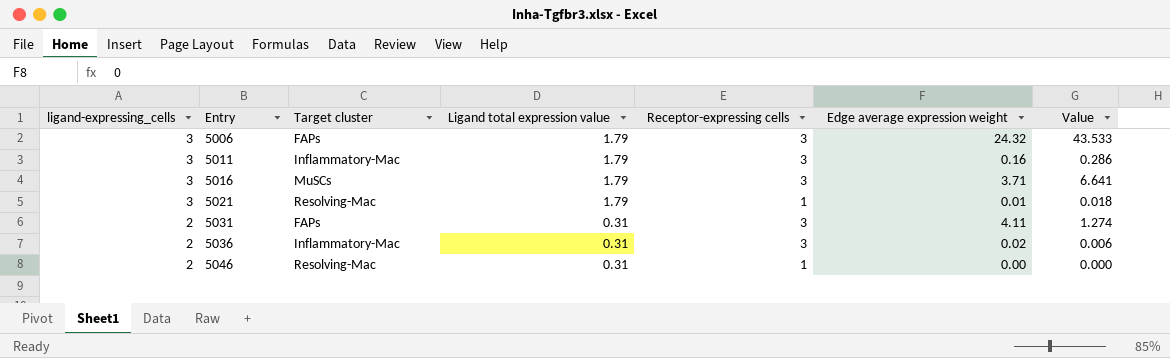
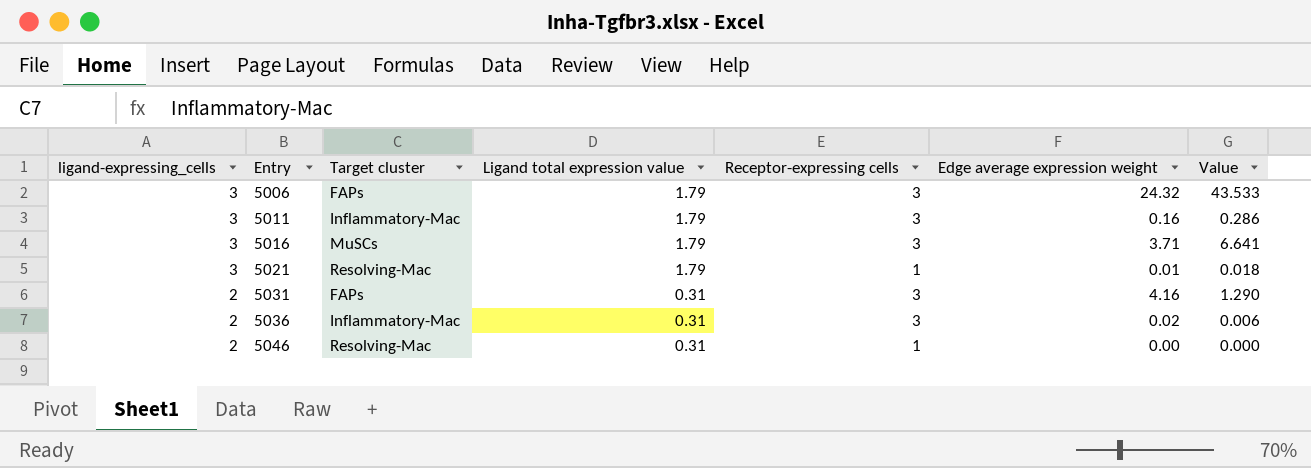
5031 | Edge average expression weight: 4.11 -> 4.16
5031 | Value: 1.274 -> 1.290

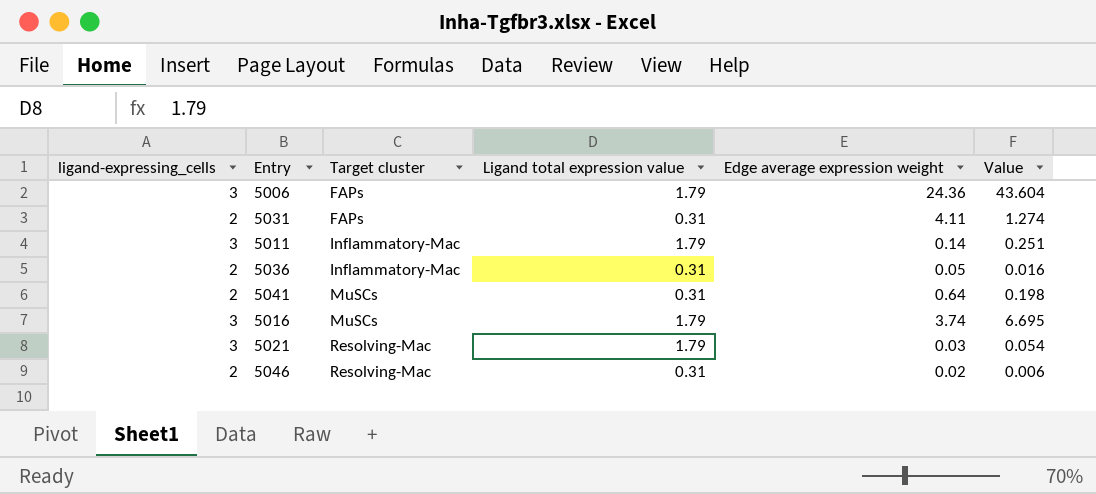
row order: ligand-expressing_cells descending -> Target cluster ascending
column Receptor-expressing cells | position: 5 -> none
5006 | Edge average expression weight: 24.32 -> 24.36
5006 | Value: 43.533 -> 43.604
5031 | Edge average expression weight: 4.16 -> 4.11
5031 | Value: 1.290 -> 1.274
5011 | Edge average expression weight: 0.16 -> 0.14
5011 | Value: 0.286 -> 0.251
5036 | Edge average expression weight: 0.02 -> 0.05
5036 | Value: 0.006 -> 0.016
row 5041: none -> 2 | MuSCs | 0.31 | 0.64 | 0.198
5016 | Edge average expression weight: 3.71 -> 3.74
5016 | Value: 6.641 -> 6.695
5021 | Edge average expression weight: 0.01 -> 0.03
5021 | Value: 0.018 -> 0.054
5046 | Edge average expression weight: 0.00 -> 0.02
5046 | Value: 0.000 -> 0.006

